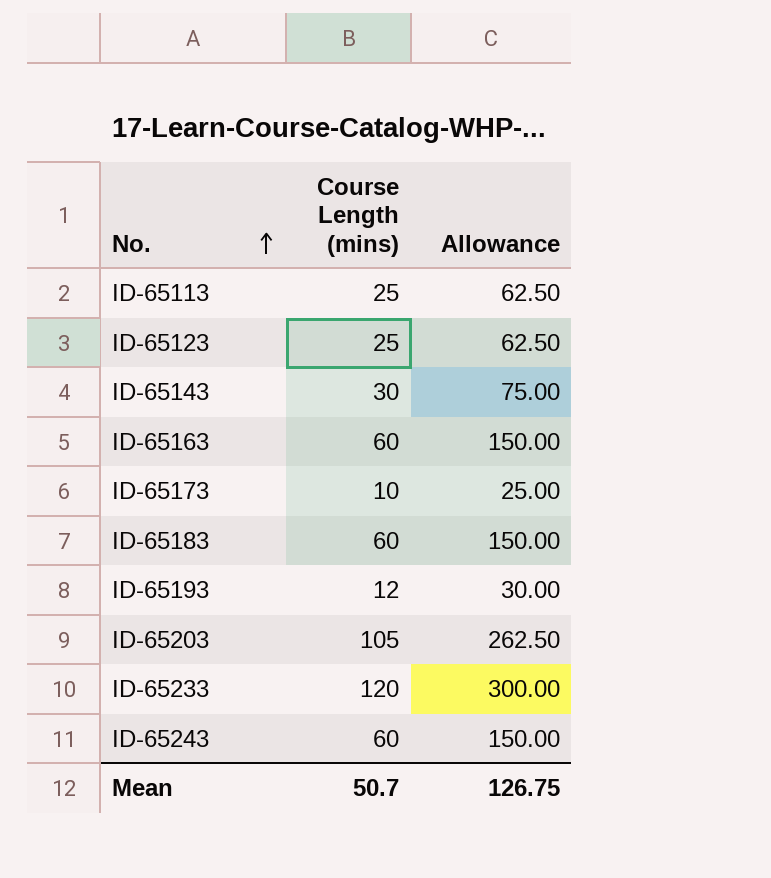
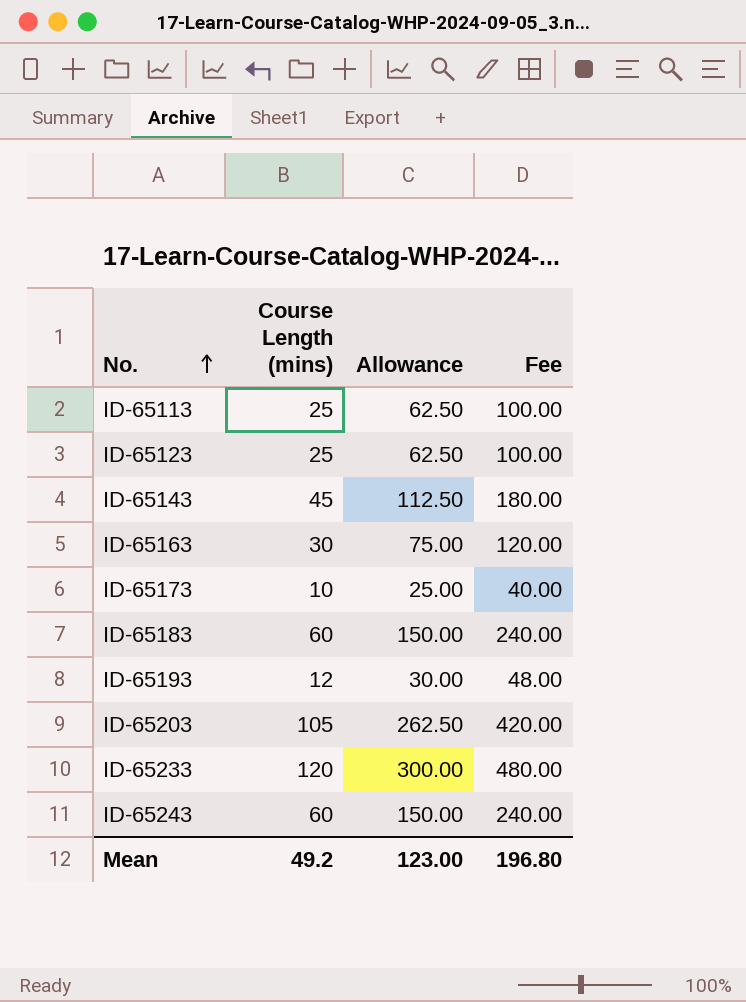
column Fee | formula: none -> [Course Length (mins)] * 4
ID-65143 | Course Length (mins): 30 -> 45
ID-65143 | Allowance: 75.00 -> 112.50
ID-65163 | Course Length (mins): 60 -> 30
ID-65163 | Allowance: 150.00 -> 75.00
Mean | Course Length (mins): 50.7 -> 49.2
Mean | Allowance: 126.75 -> 123.00

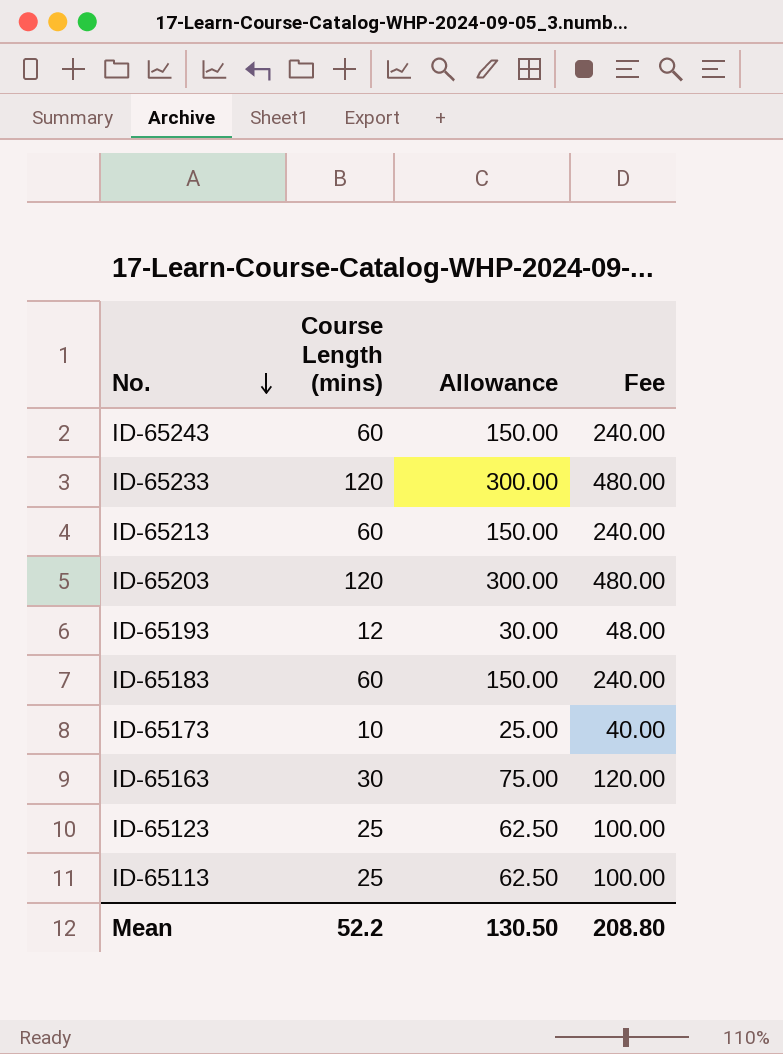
row order: No. ascending -> No. descending
row ID-65143: 45 | 112.50 | 180.00 -> none
row ID-65213: none -> 60 | 150.00 | 240.00
ID-65203 | Course Length (mins): 105 -> 120
ID-65203 | Allowance: 262.50 -> 300.00
ID-65203 | Fee: 420.00 -> 480.00
Mean | Course Length (mins): 49.2 -> 52.2
Mean | Allowance: 123.00 -> 130.50
Mean | Fee: 196.80 -> 208.80

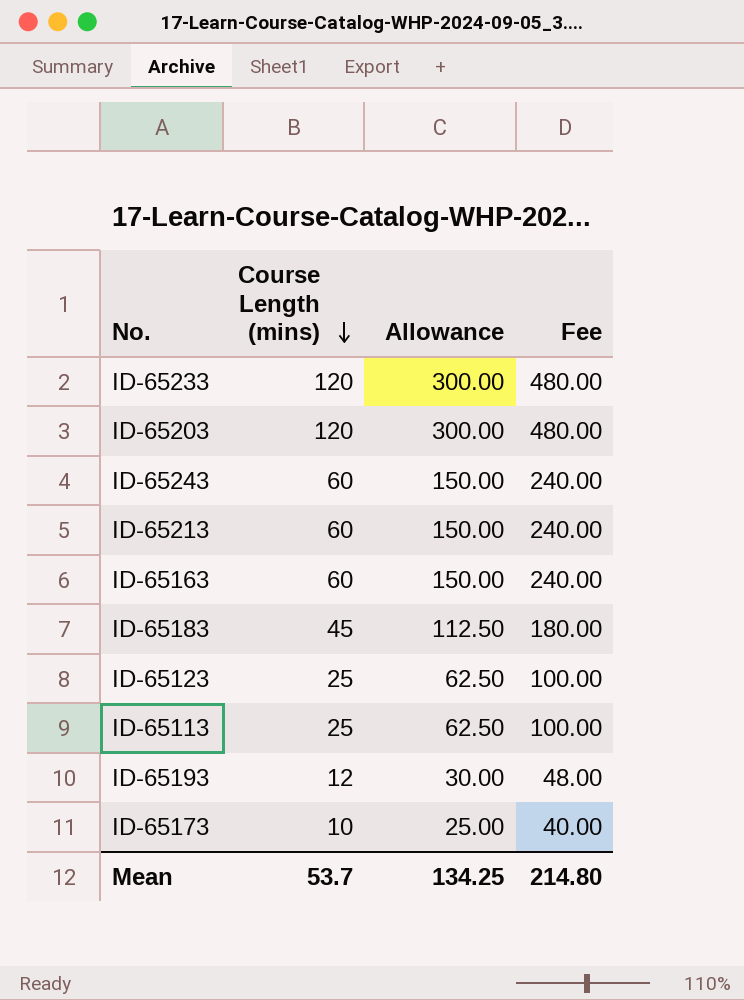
row order: No. descending -> Course Length (mins) descending
ID-65163 | Course Length (mins): 30 -> 60
ID-65163 | Allowance: 75.00 -> 150.00
ID-65163 | Fee: 120.00 -> 240.00
ID-65183 | Course Length (mins): 60 -> 45
ID-65183 | Allowance: 150.00 -> 112.50
ID-65183 | Fee: 240.00 -> 180.00
Mean | Course Length (mins): 52.2 -> 53.7
Mean | Allowance: 130.50 -> 134.25
Mean | Fee: 208.80 -> 214.80

